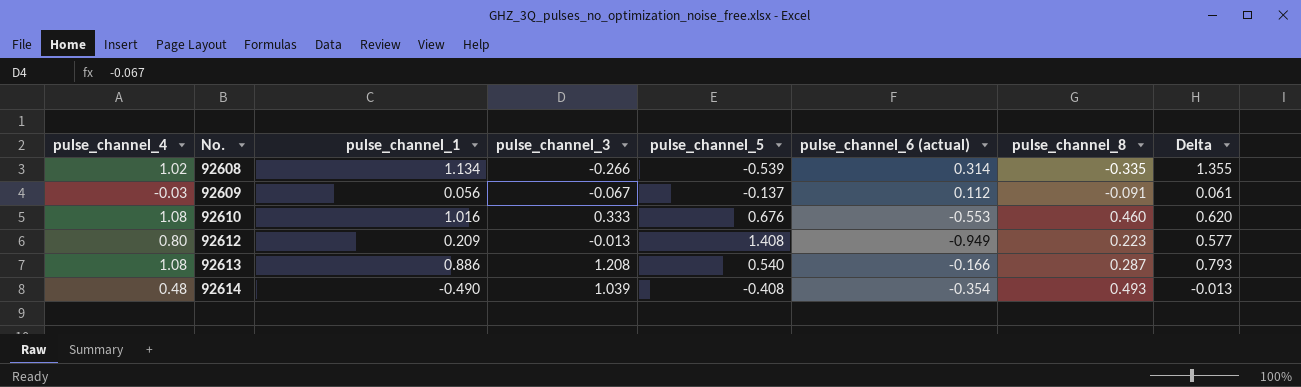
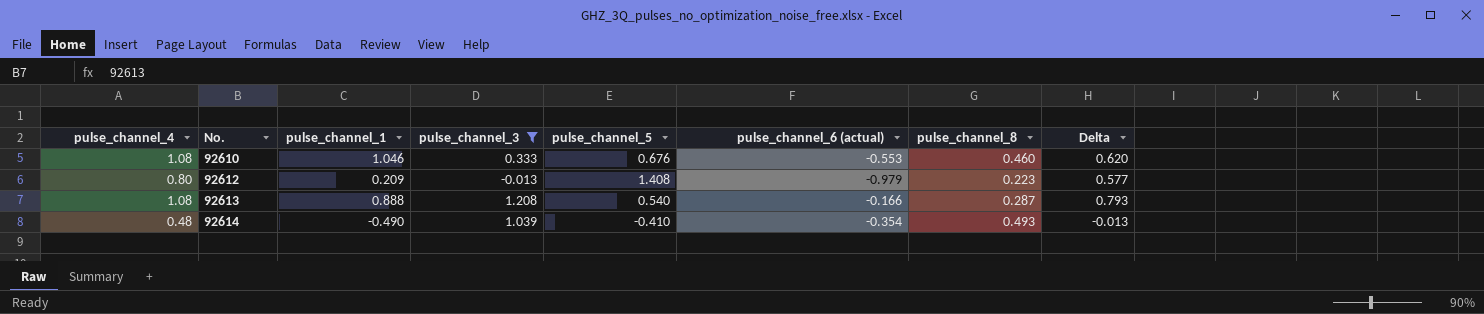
filter: none -> pulse_channel_3 >= -0.013
92610 | pulse_channel_1: 1.016 -> 1.046
92612 | pulse_channel_6 (actual): -0.949 -> -0.979
92613 | pulse_channel_1: 0.886 -> 0.888
92614 | pulse_channel_5: -0.408 -> -0.410

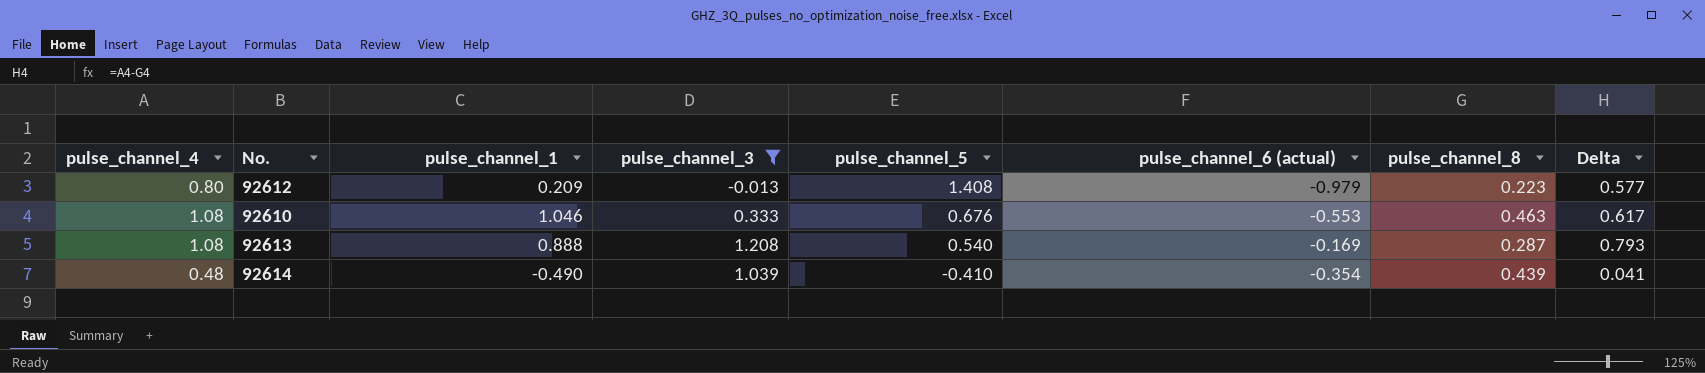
row order: No. ascending -> pulse_channel_5 descending
92610 | pulse_channel_8: 0.460 -> 0.463
92610 | Delta: 0.620 -> 0.617
92613 | pulse_channel_6 (actual): -0.166 -> -0.169
92614 | pulse_channel_8: 0.493 -> 0.439
92614 | Delta: -0.013 -> 0.041

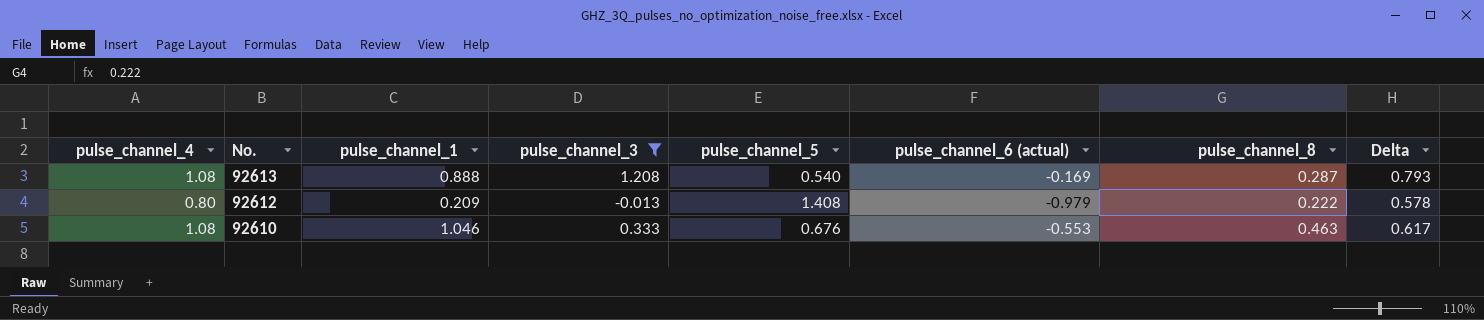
row order: pulse_channel_5 descending -> No. descending
row 92614: 0.48 | -0.490 | 1.039 | -0.410 | -0.354 | 0.439 | 0.041 -> none
92612 | pulse_channel_8: 0.223 -> 0.222
92612 | Delta: 0.577 -> 0.578

